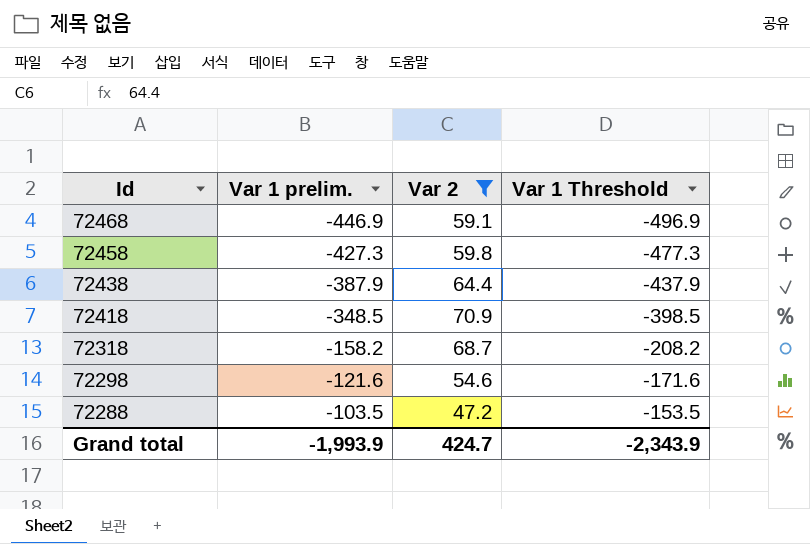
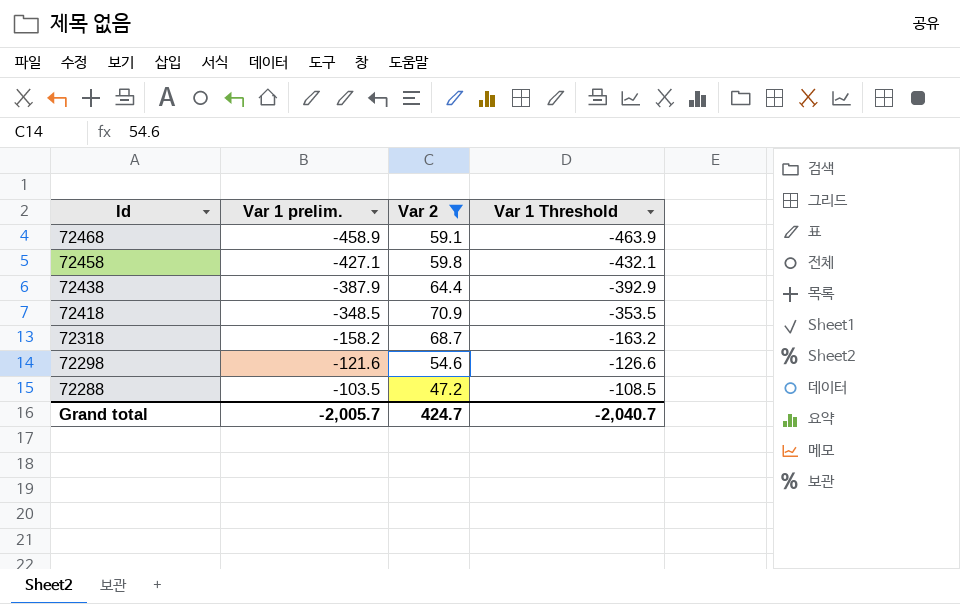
column Var 1 Threshold | formula: [Var 1 prelim.] - 50 -> [Var 1 prelim.] - 5
72468 | Var 1 prelim.: -446.9 -> -458.9
72458 | Var 1 prelim.: -427.3 -> -427.1
Grand total | Var 1 prelim.: -1,993.9 -> -2,005.7
Grand total | Var 1 Threshold: -2,343.9 -> -2,040.7

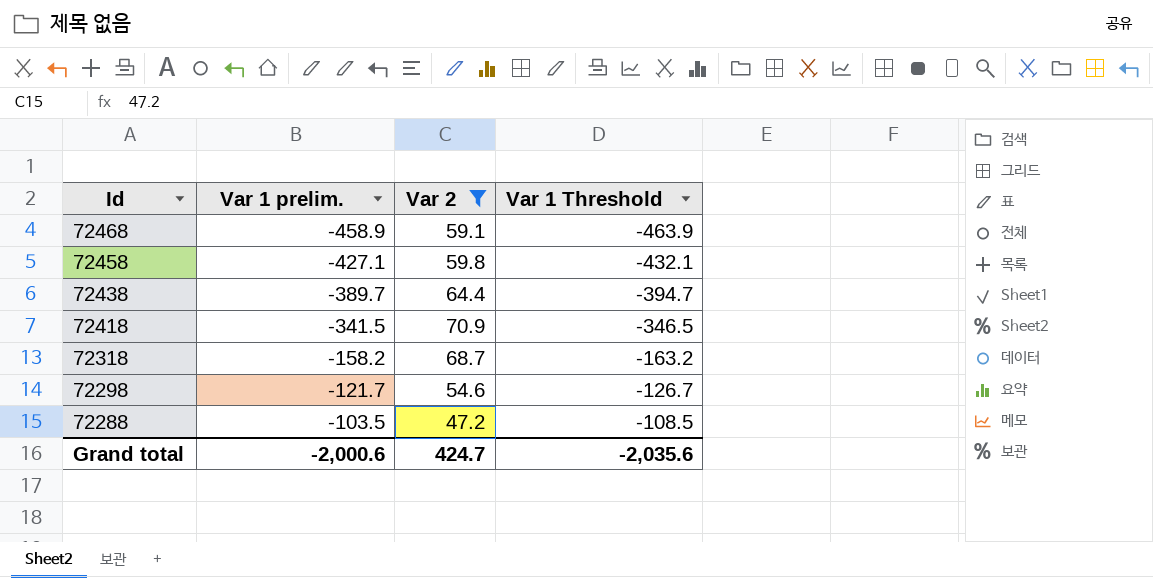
72438 | Var 1 prelim.: -387.9 -> -389.7
72438 | Var 1 Threshold: -392.9 -> -394.7
72418 | Var 1 prelim.: -348.5 -> -341.5
72418 | Var 1 Threshold: -353.5 -> -346.5
72298 | Var 1 prelim.: -121.6 -> -121.7
72298 | Var 1 Threshold: -126.6 -> -126.7
Grand total | Var 1 prelim.: -2,005.7 -> -2,000.6
Grand total | Var 1 Threshold: -2,040.7 -> -2,035.6

